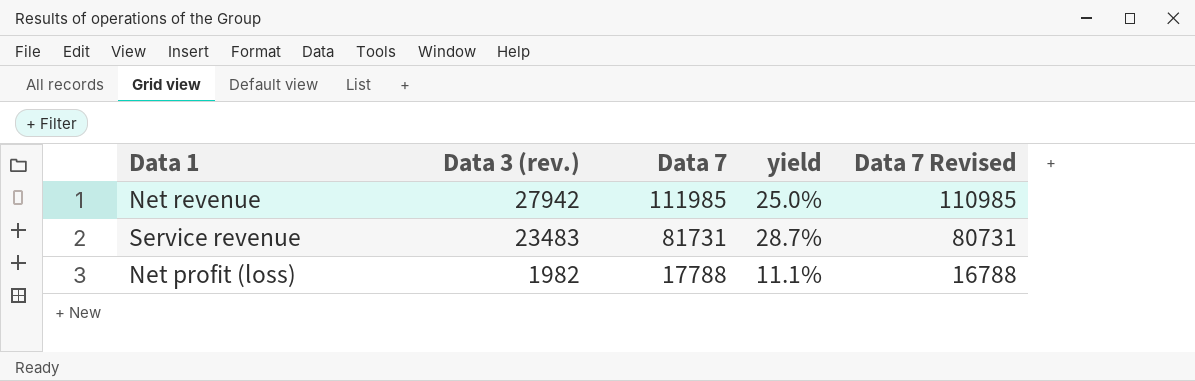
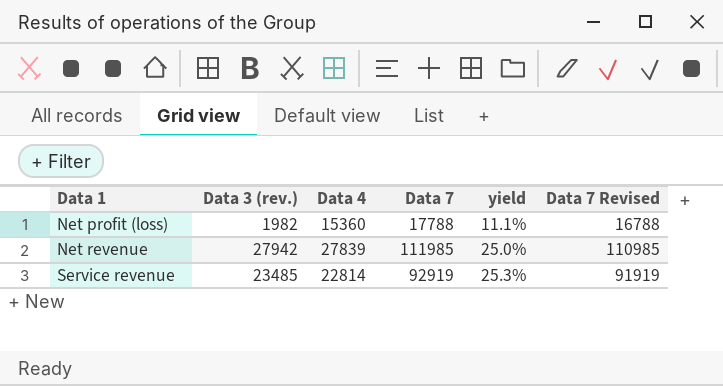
row order: Data 3 (rev.) descending -> Data 1 ascending
column Data 4 | position: none -> 3
Service revenue | Data 3 (rev.): 23483 -> 23485
Service revenue | Data 7: 81731 -> 92919
Service revenue | yield: 28.7% -> 25.3%
Service revenue | Data 7 Revised: 80731 -> 91919

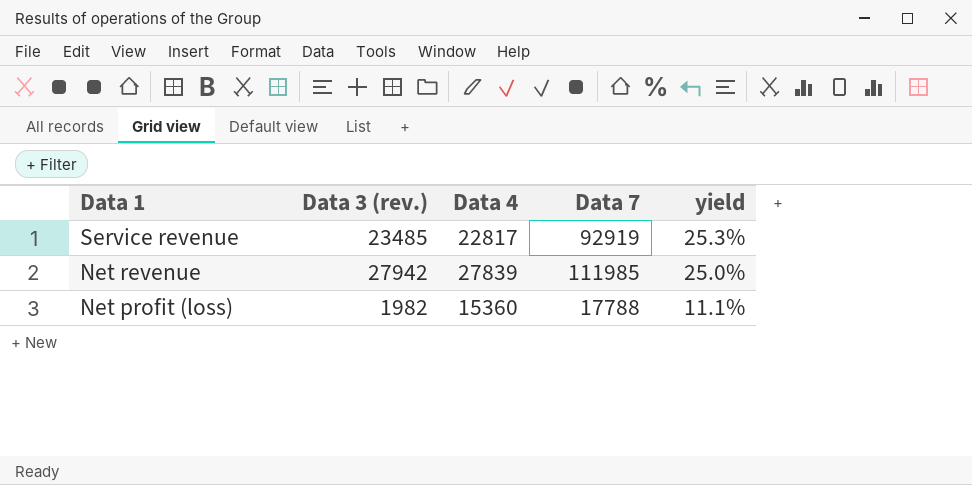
row order: Data 1 ascending -> Data 1 descending
column Data 7 Revised | formula: [Data 7] - 1000 -> none
Service revenue | Data 4: 22814 -> 22817

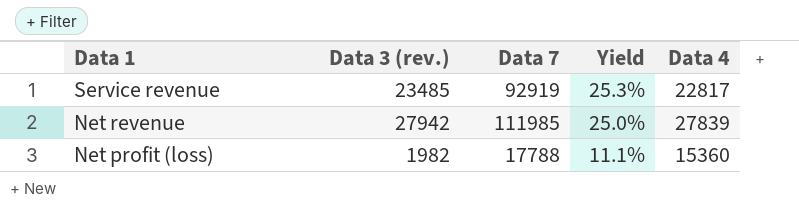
column name: yield -> Yield
column Data 4 | position: 3 -> 5

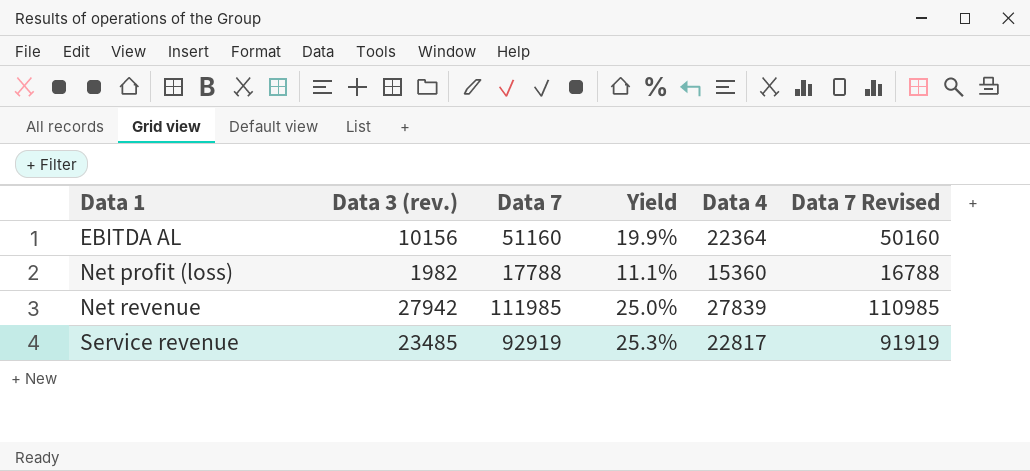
row order: Data 1 descending -> Data 1 ascending
column Data 7 Revised | formula: none -> [Data 7] - 1000
row EBITDA AL: none -> 10156 | 51160 | 19.9% | 22364 | 50160

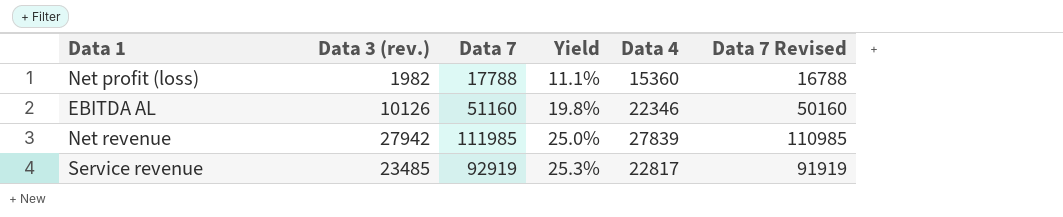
row order: Data 1 ascending -> Yield ascending
EBITDA AL | Data 3 (rev.): 10156 -> 10126
EBITDA AL | Yield: 19.9% -> 19.8%
EBITDA AL | Data 4: 22364 -> 22346

